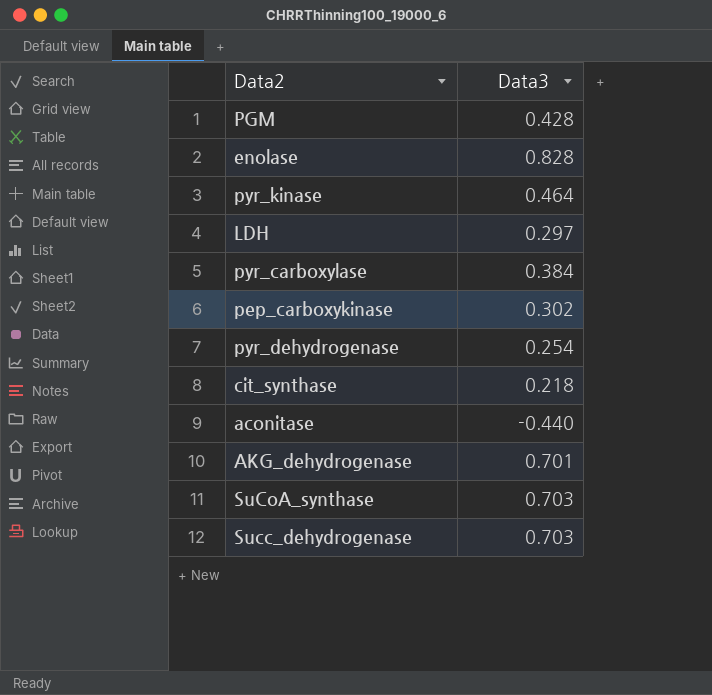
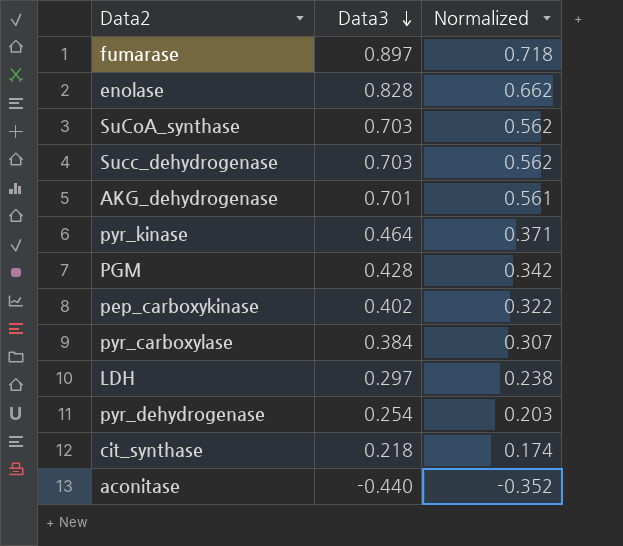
row order: none -> Data3 descending
column Normalized | formula: none -> [Data3] * 0.8
row fumarase: none -> 0.897 | 0.718
pep_carboxykinase | Data3: 0.302 -> 0.402

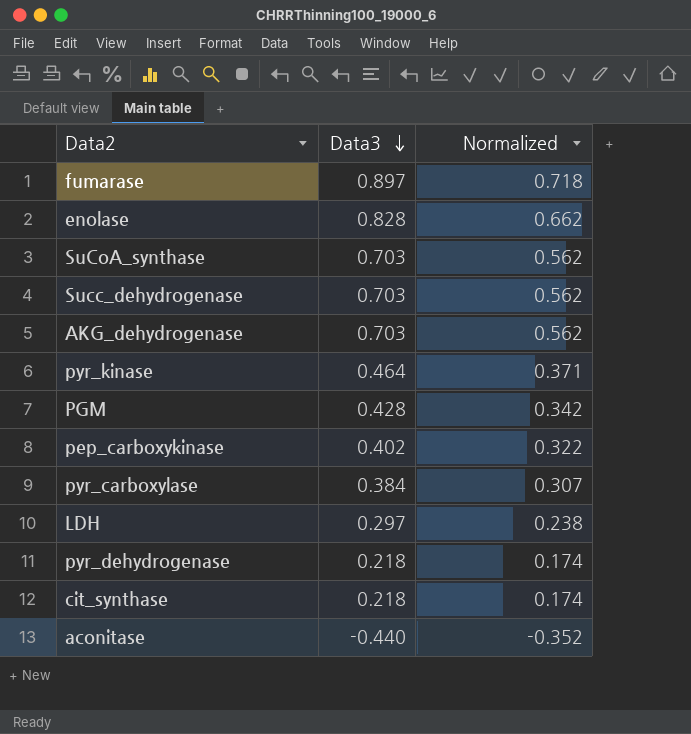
AKG_dehydrogenase | Data3: 0.701 -> 0.703
AKG_dehydrogenase | Normalized: 0.561 -> 0.562
pyr_dehydrogenase | Data3: 0.254 -> 0.218
pyr_dehydrogenase | Normalized: 0.203 -> 0.174

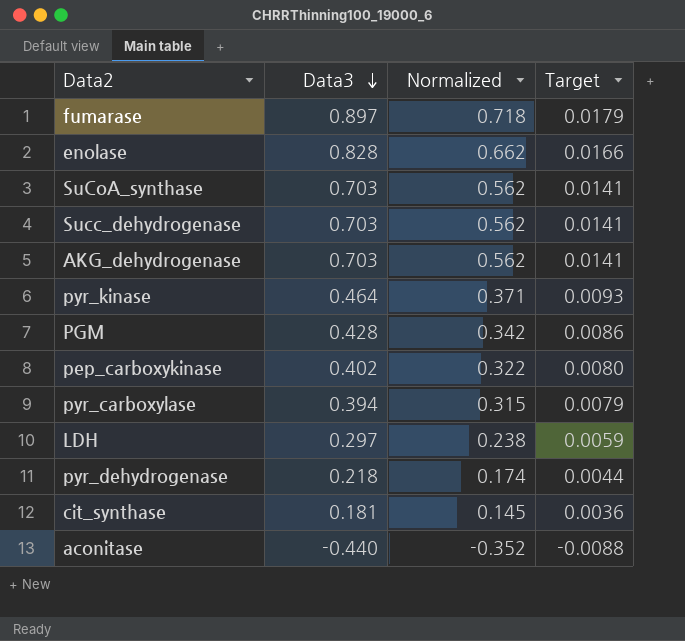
column Target | formula: none -> [Data3] * 0.02
pyr_carboxylase | Data3: 0.384 -> 0.394
pyr_carboxylase | Normalized: 0.307 -> 0.315
cit_synthase | Data3: 0.218 -> 0.181
cit_synthase | Normalized: 0.174 -> 0.145

